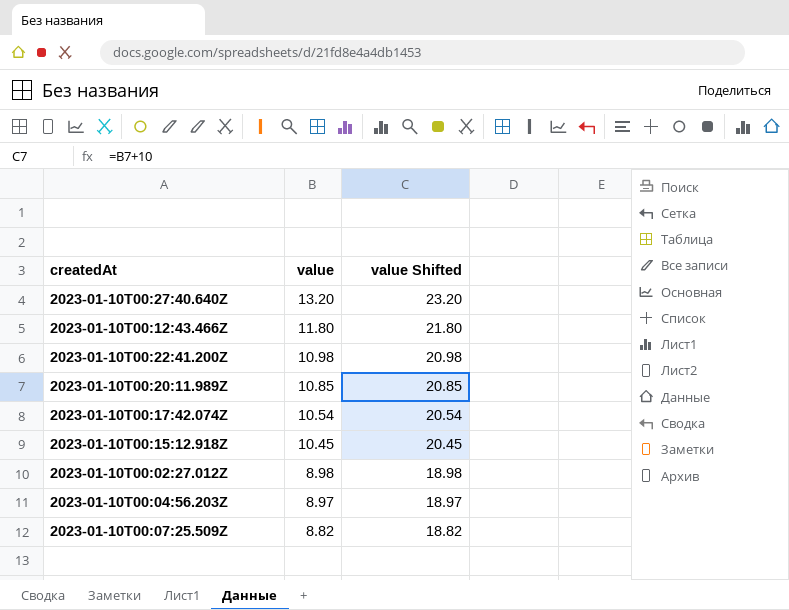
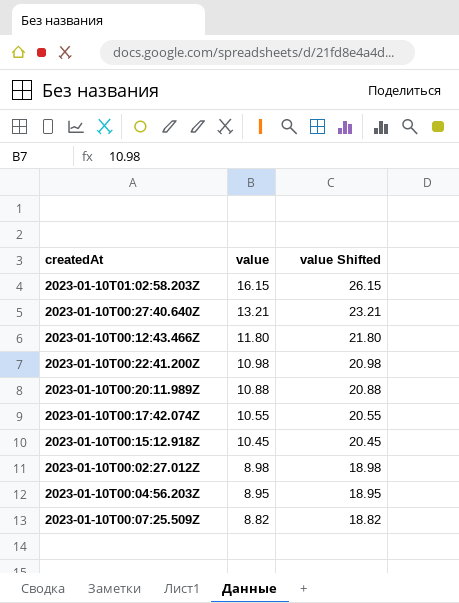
row 2023-01-10T01:02:58.203Z: none -> 16.15 | 26.15
2023-01-10T00:27:40.640Z | value: 13.20 -> 13.21
2023-01-10T00:27:40.640Z | value Shifted: 23.20 -> 23.21
2023-01-10T00:20:11.989Z | value: 10.85 -> 10.88
2023-01-10T00:20:11.989Z | value Shifted: 20.85 -> 20.88
2023-01-10T00:17:42.074Z | value: 10.54 -> 10.55
2023-01-10T00:17:42.074Z | value Shifted: 20.54 -> 20.55
2023-01-10T00:04:56.203Z | value: 8.97 -> 8.95
2023-01-10T00:04:56.203Z | value Shifted: 18.97 -> 18.95

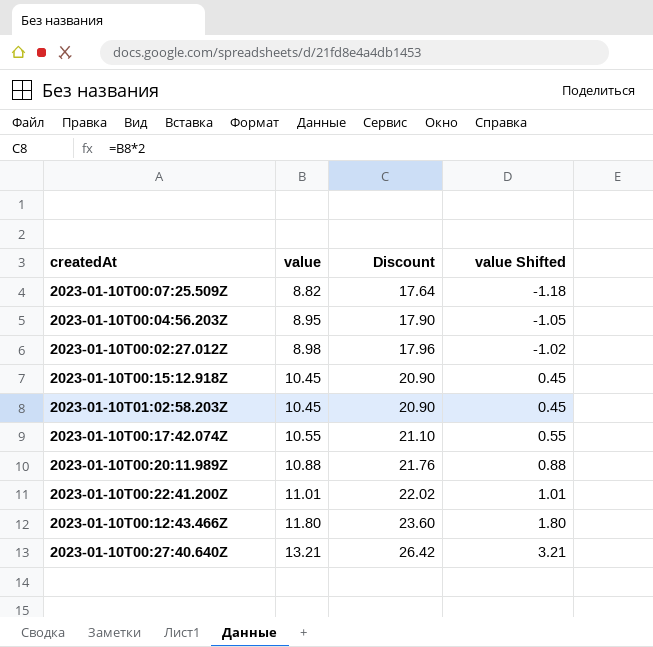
row order: value descending -> value ascending
column Discount | formula: none -> [value] * 2
column value Shifted | formula: [value] + 10 -> [value] - 10
2023-01-10T01:02:58.203Z | value: 16.15 -> 10.45
2023-01-10T00:22:41.200Z | value: 10.98 -> 11.01

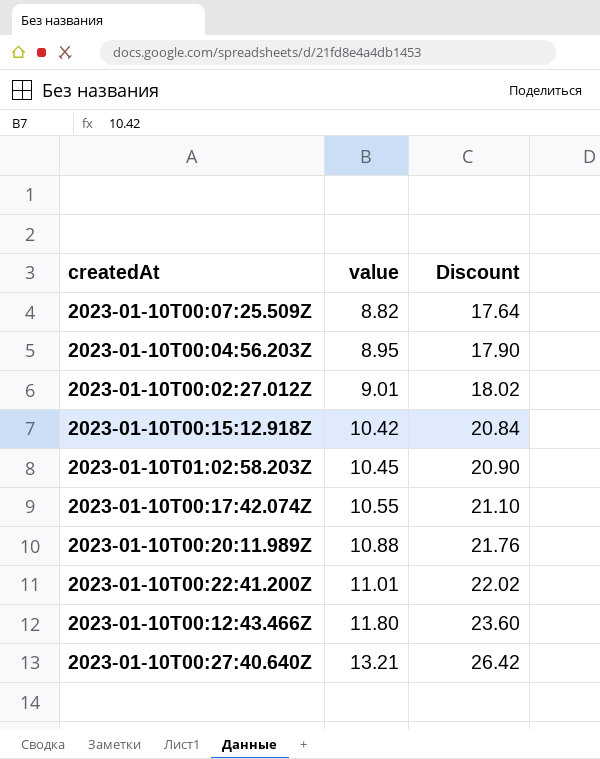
column value Shifted | formula: [value] - 10 -> none
2023-01-10T00:02:27.012Z | value: 8.98 -> 9.01
2023-01-10T00:02:27.012Z | Discount: 17.96 -> 18.02
2023-01-10T00:15:12.918Z | value: 10.45 -> 10.42
2023-01-10T00:15:12.918Z | Discount: 20.90 -> 20.84

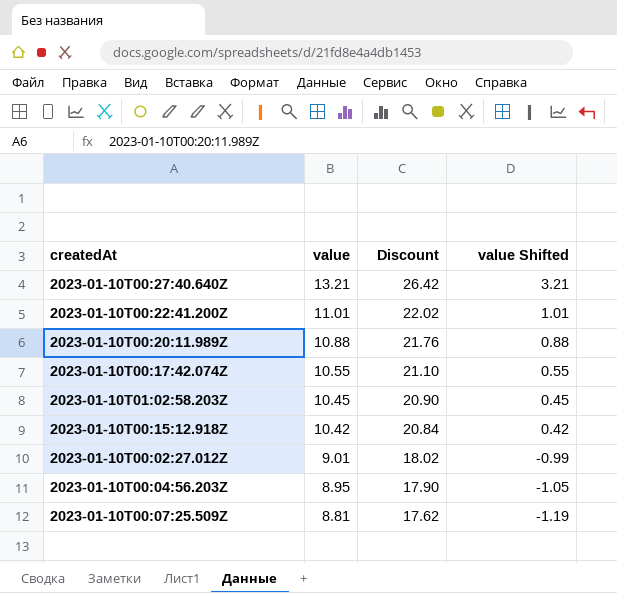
row order: value ascending -> value descending
column value Shifted | formula: none -> [value] - 10
row 2023-01-10T00:12:43.466Z: 11.80 | 23.60 -> none
2023-01-10T00:07:25.509Z | value: 8.82 -> 8.81
2023-01-10T00:07:25.509Z | Discount: 17.64 -> 17.62

